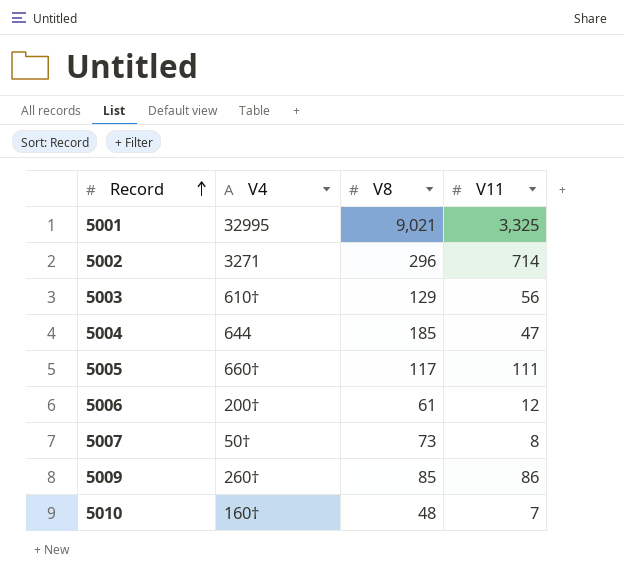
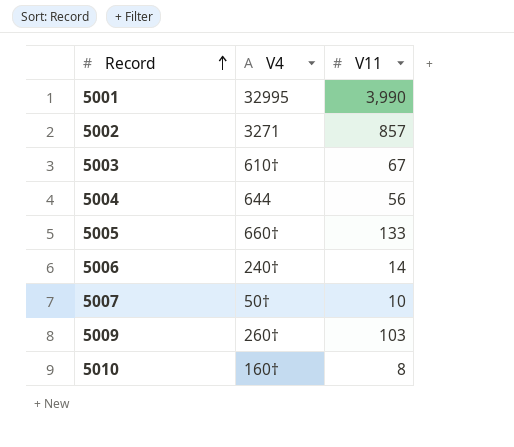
column V8 | position: 3 -> none
5001 | V11: 3,325 -> 3,990
5002 | V11: 714 -> 857
5003 | V11: 56 -> 67
5004 | V11: 47 -> 56
5005 | V11: 111 -> 133
5006 | V4: 200† -> 240†
5006 | V11: 12 -> 14
5007 | V11: 8 -> 10
5009 | V11: 86 -> 103
5010 | V11: 7 -> 8

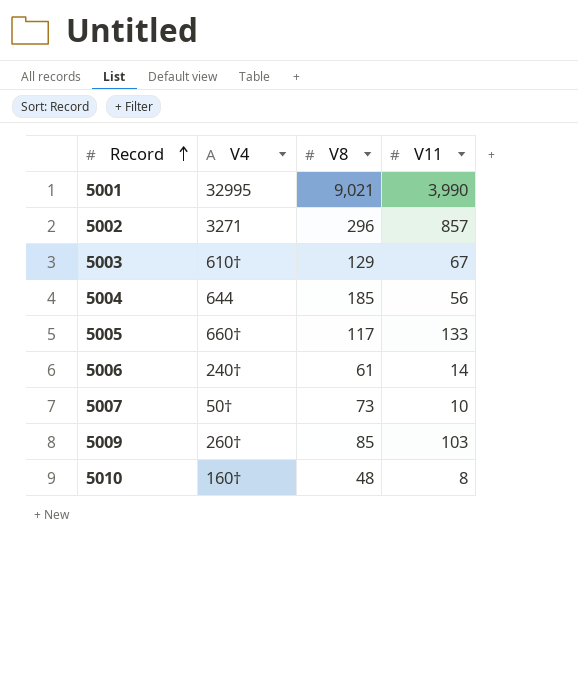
column V8 | position: none -> 3

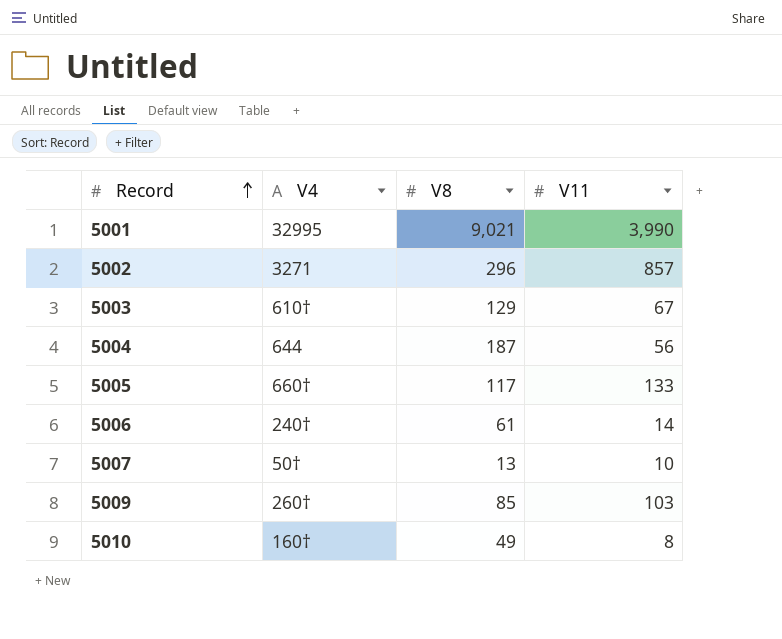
5004 | V8: 185 -> 187
5007 | V8: 73 -> 13
5010 | V8: 48 -> 49

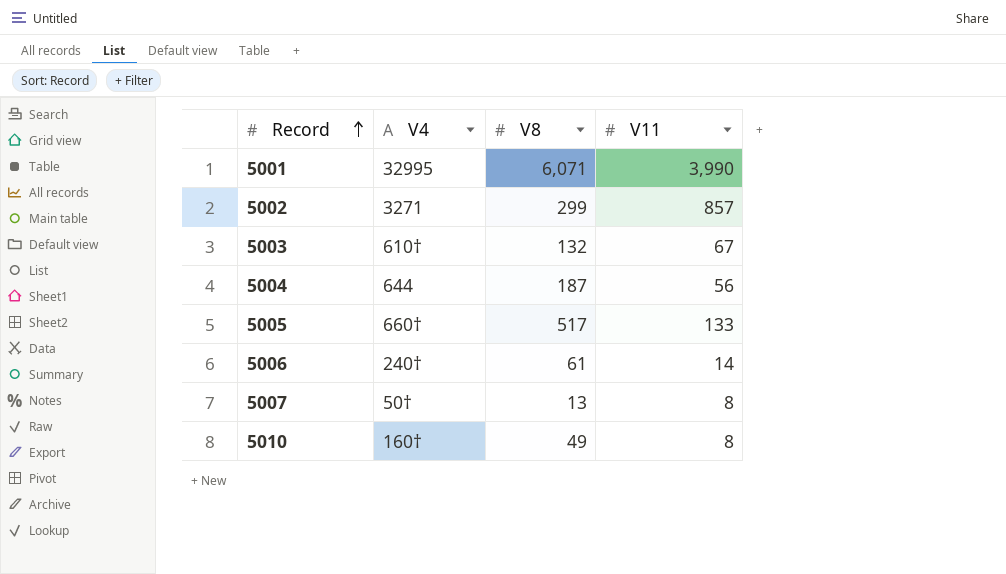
row 5009: 260† | 85 | 103 -> none
5001 | V8: 9,021 -> 6,071
5002 | V8: 296 -> 299
5003 | V8: 129 -> 132
5005 | V8: 117 -> 517
5007 | V11: 10 -> 8

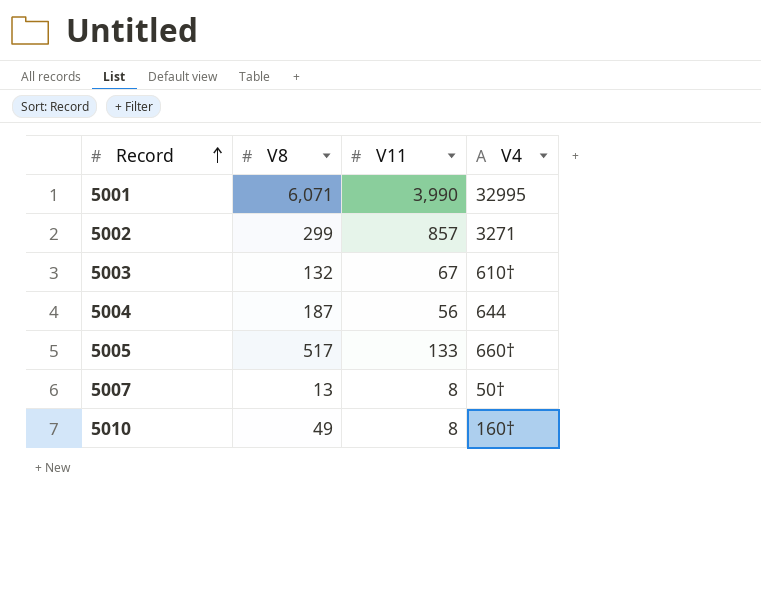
column V4 | position: 2 -> 4
row 5006: 240† | 61 | 14 -> none

